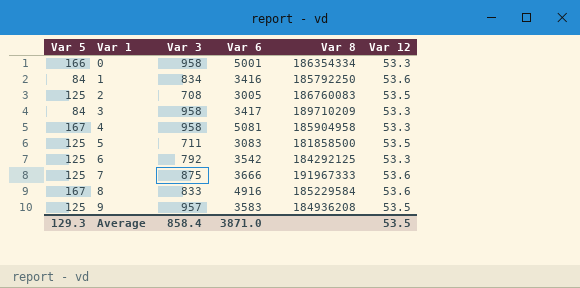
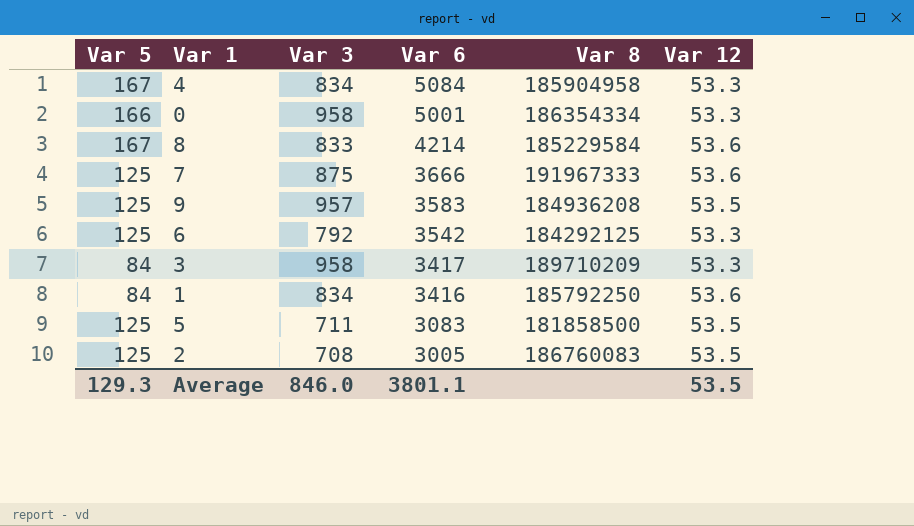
row order: Var 1 ascending -> Var 6 descending
4 | Var 3: 958 -> 834
4 | Var 6: 5081 -> 5084
8 | Var 6: 4916 -> 4214
Average | Var 3: 858.4 -> 846.0
Average | Var 6: 3871.0 -> 3801.1

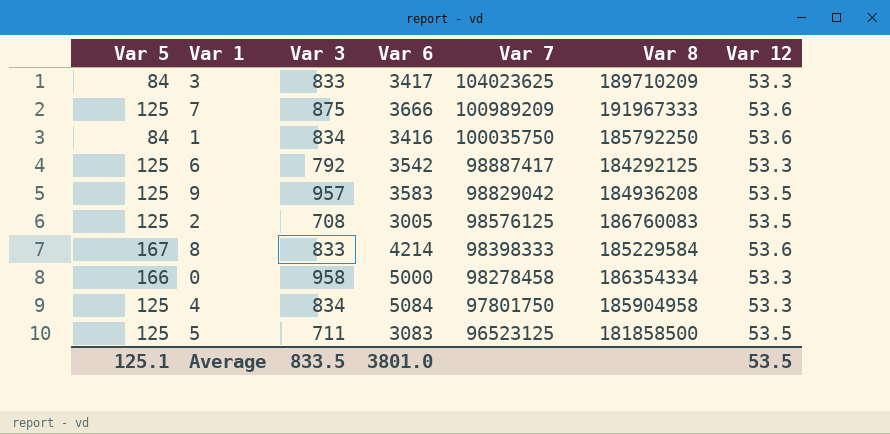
row order: Var 6 descending -> Var 7 descending
column Var 7 | position: none -> 5
3 | Var 3: 958 -> 833
0 | Var 6: 5001 -> 5000
4 | Var 5: 167 -> 125
Average | Var 5: 129.3 -> 125.1
Average | Var 3: 846.0 -> 833.5
Average | Var 6: 3801.1 -> 3801.0

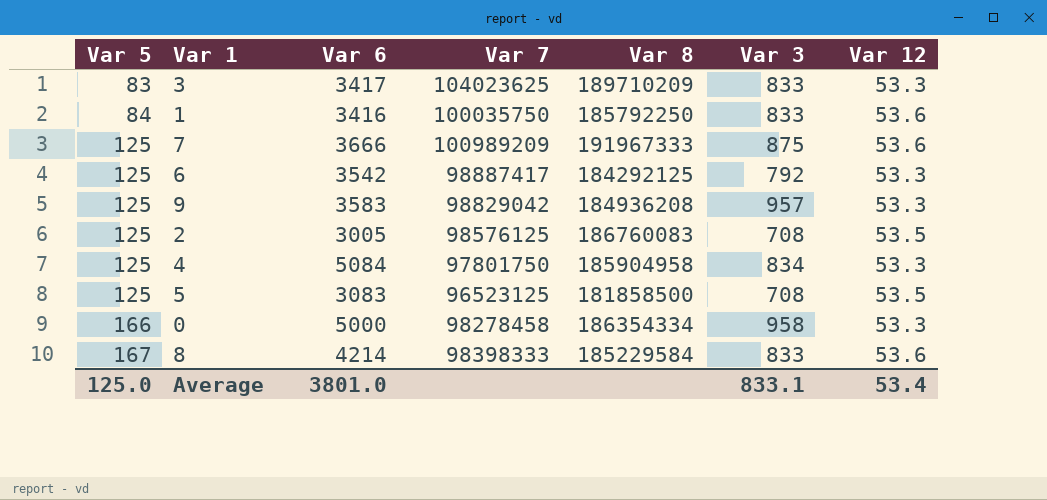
row order: Var 7 descending -> Var 5 ascending
column Var 3 | position: 3 -> 6
3 | Var 5: 84 -> 83
1 | Var 3: 834 -> 833
9 | Var 12: 53.5 -> 53.3
5 | Var 3: 711 -> 708
Average | Var 5: 125.1 -> 125.0
Average | Var 3: 833.5 -> 833.1
Average | Var 12: 53.5 -> 53.4

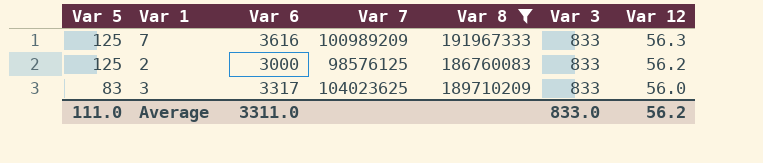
filter: none -> Var 8 >= 186760083
row order: Var 5 ascending -> Var 5 descending
7 | Var 6: 3666 -> 3616
7 | Var 3: 875 -> 833
7 | Var 12: 53.6 -> 56.3
2 | Var 6: 3005 -> 3000
2 | Var 3: 708 -> 833
2 | Var 12: 53.5 -> 56.2
3 | Var 6: 3417 -> 3317
3 | Var 12: 53.3 -> 56.0
Average | Var 5: 125.0 -> 111.0
Average | Var 6: 3801.0 -> 3311.0
Average | Var 3: 833.1 -> 833.0
Average | Var 12: 53.4 -> 56.2

